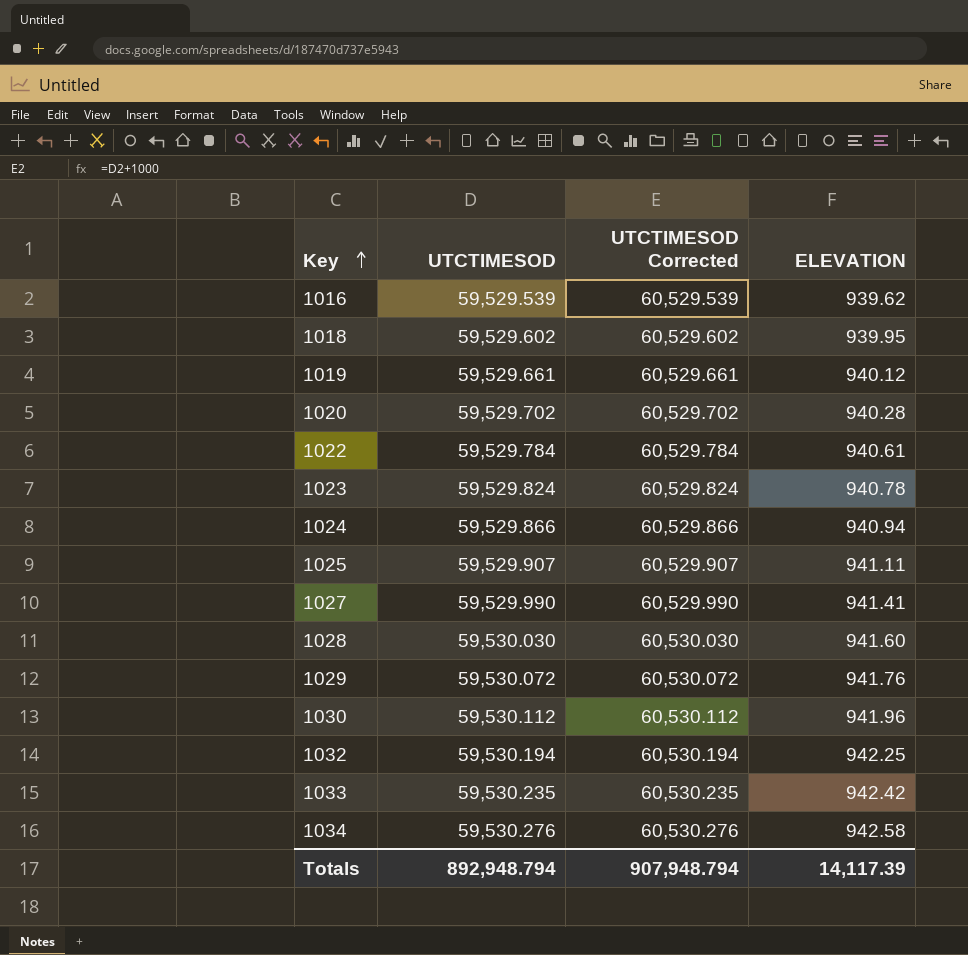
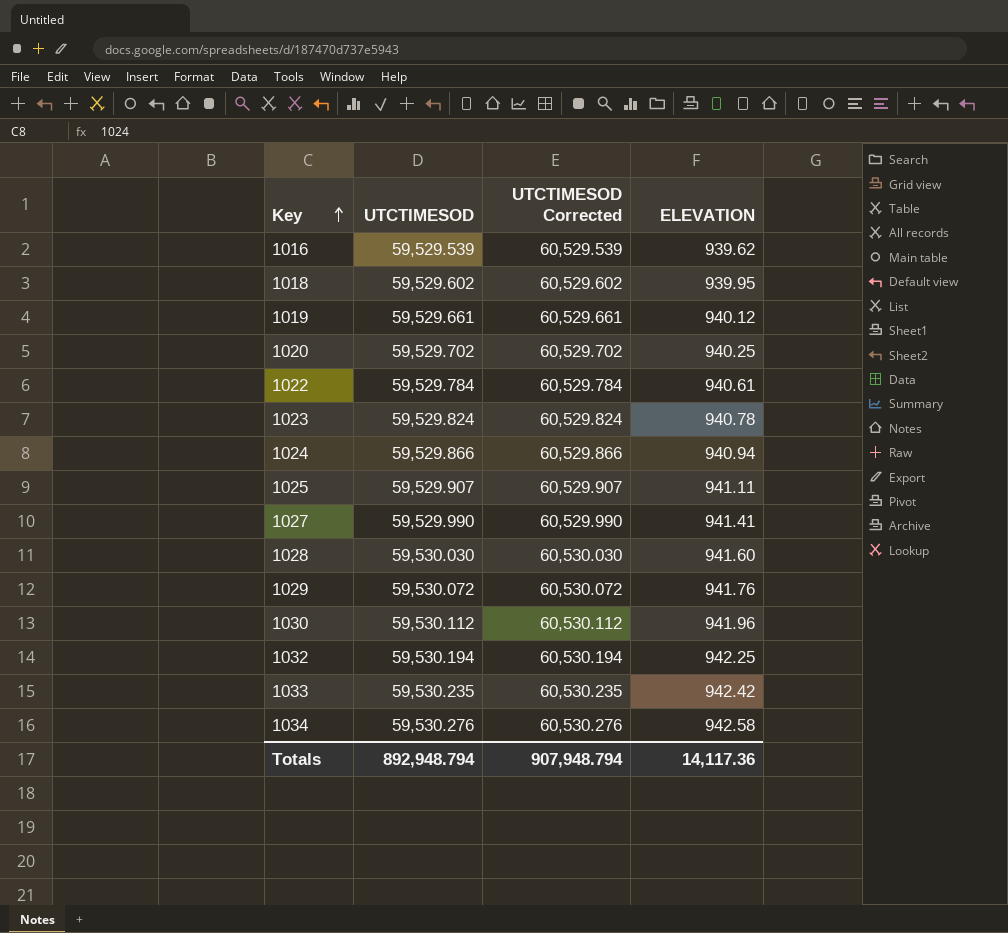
1020 | ELEVATION: 940.28 -> 940.25
Totals | ELEVATION: 14,117.39 -> 14,117.36

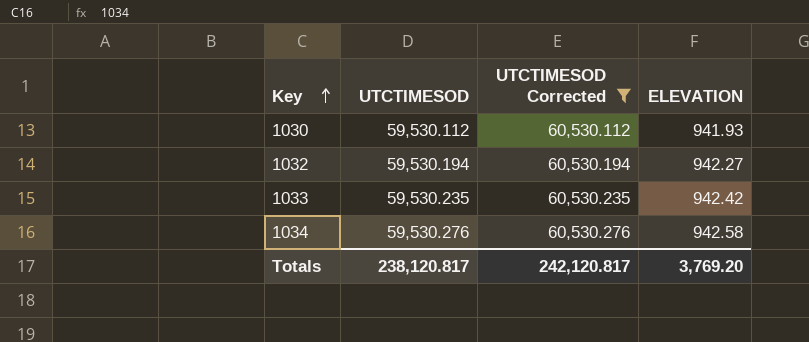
filter: none -> UTCTIMESOD Corrected >= 60,530.112
1030 | ELEVATION: 941.96 -> 941.93
1032 | ELEVATION: 942.25 -> 942.27
Totals | UTCTIMESOD: 892,948.794 -> 238,120.817
Totals | UTCTIMESOD Corrected: 907,948.794 -> 242,120.817
Totals | ELEVATION: 14,117.36 -> 3,769.20

